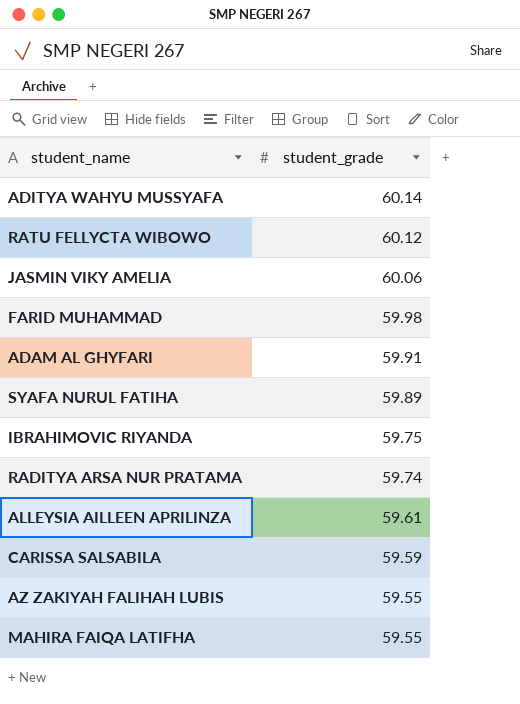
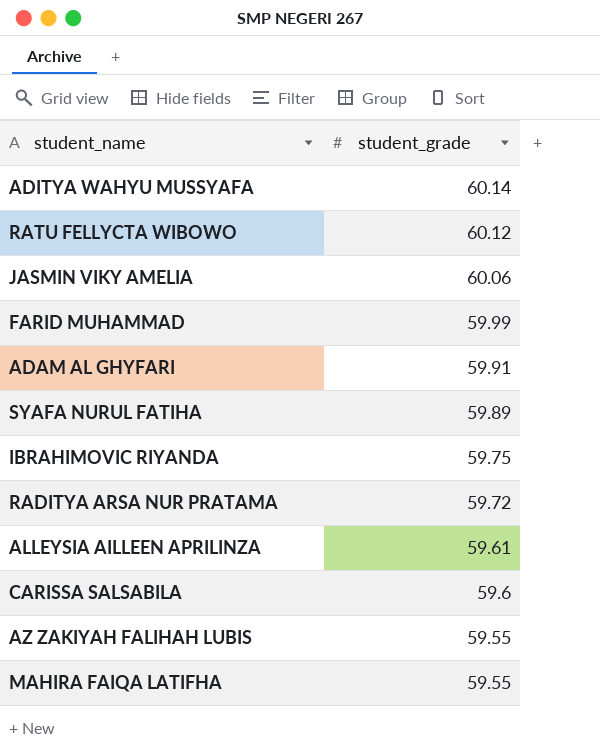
FARID MUHAMMAD | student_grade: 59.98 -> 59.99
RADITYA ARSA NUR PRATAMA | student_grade: 59.74 -> 59.72
CARISSA SALSABILA | student_grade: 59.59 -> 59.6

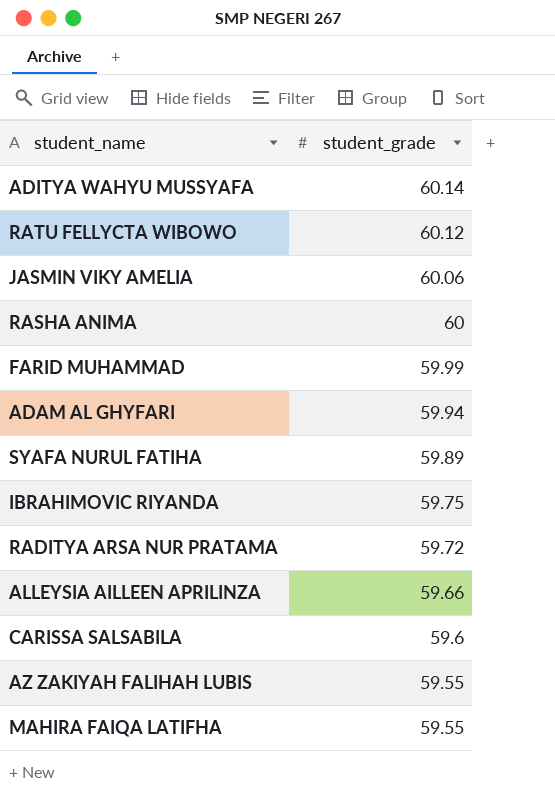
row RASHA ANIMA: none -> 60
ADAM AL GHYFARI | student_grade: 59.91 -> 59.94
ALLEYSIA AILLEEN APRILINZA | student_grade: 59.61 -> 59.66

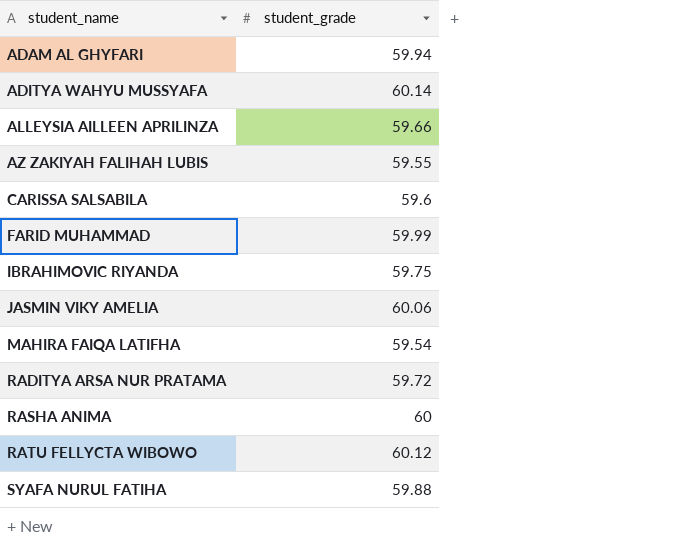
row order: student_grade descending -> student_name ascending
MAHIRA FAIQA LATIFHA | student_grade: 59.55 -> 59.54
SYAFA NURUL FATIHA | student_grade: 59.89 -> 59.88

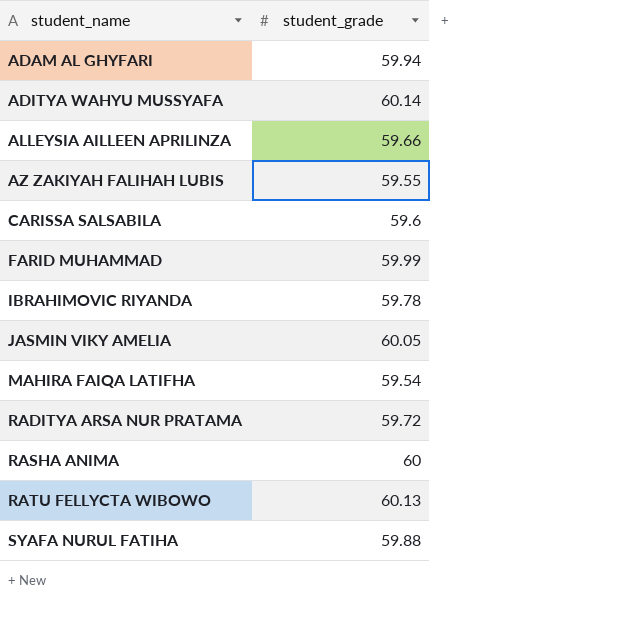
IBRAHIMOVIC RIYANDA | student_grade: 59.75 -> 59.78
JASMIN VIKY AMELIA | student_grade: 60.06 -> 60.05
RATU FELLYCTA WIBOWO | student_grade: 60.12 -> 60.13

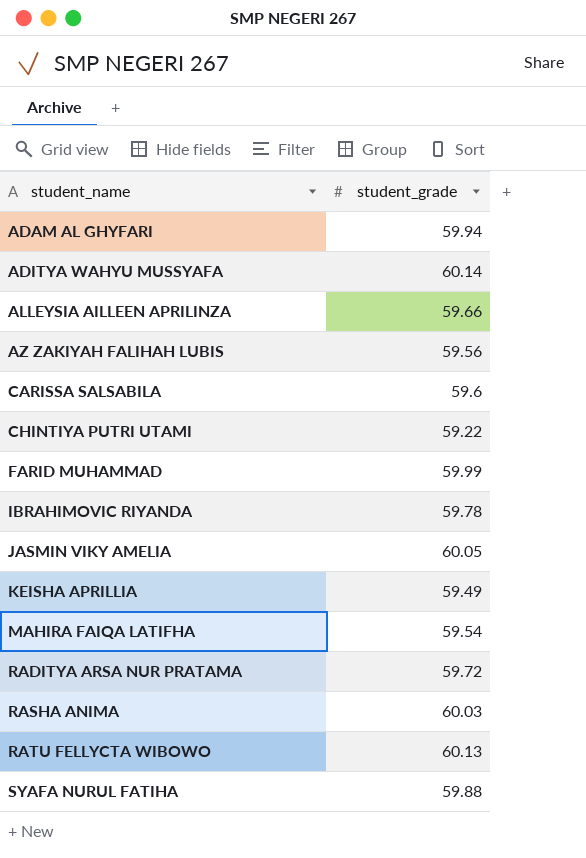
AZ ZAKIYAH FALIHAH LUBIS | student_grade: 59.55 -> 59.56
row CHINTIYA PUTRI UTAMI: none -> 59.22
row KEISHA APRILLIA: none -> 59.49
RASHA ANIMA | student_grade: 60 -> 60.03

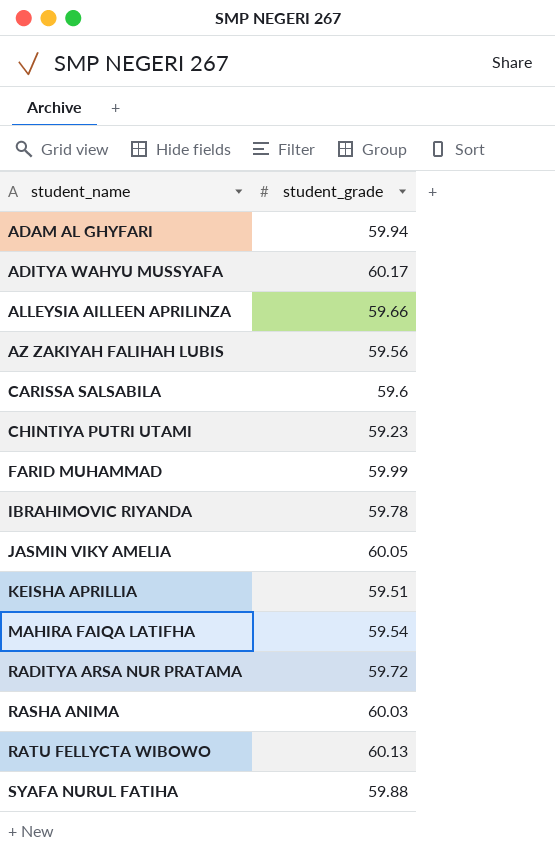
ADITYA WAHYU MUSSYAFA | student_grade: 60.14 -> 60.17
CHINTIYA PUTRI UTAMI | student_grade: 59.22 -> 59.23
KEISHA APRILLIA | student_grade: 59.49 -> 59.51

